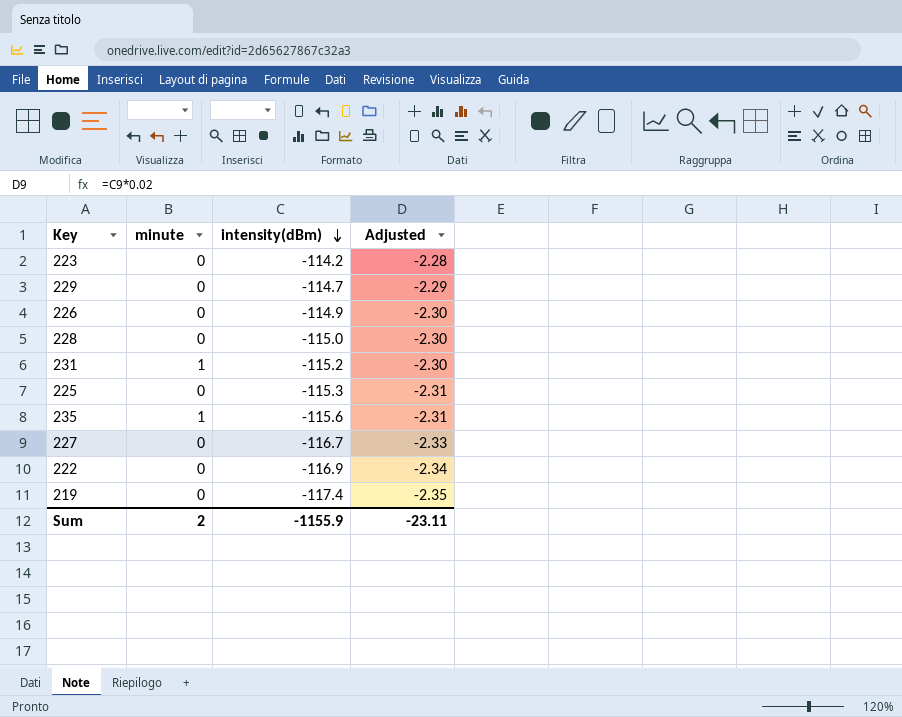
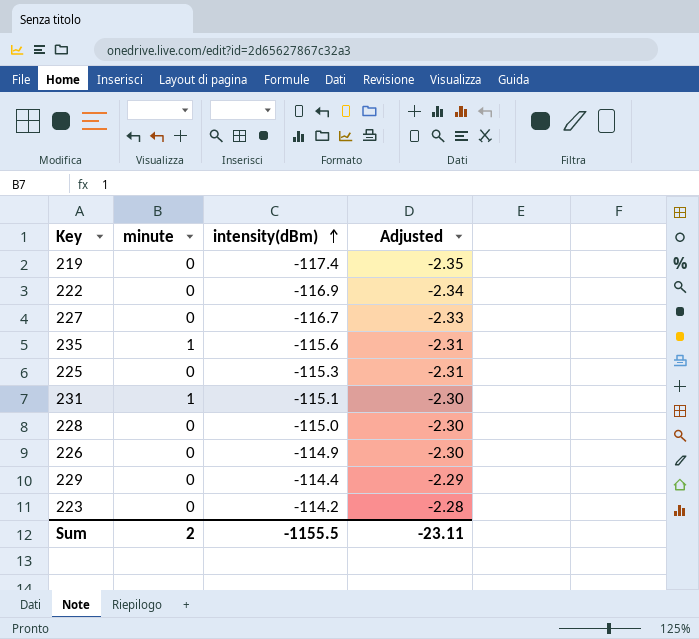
row order: intensity(dBm) descending -> intensity(dBm) ascending
231 | intensity(dBm): -115.2 -> -115.1
229 | intensity(dBm): -114.7 -> -114.4
Sum | intensity(dBm): -1155.9 -> -1155.5

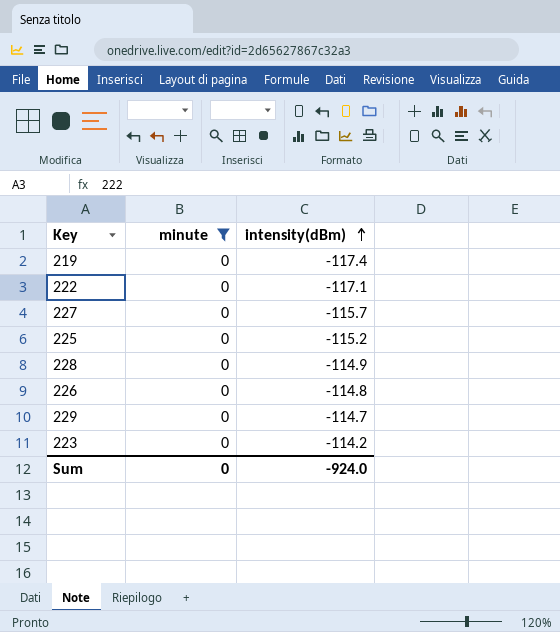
filter: none -> minute = 0
column Adjusted | formula: [intensity(dBm)] * 0.02 -> none
222 | intensity(dBm): -116.9 -> -117.1
227 | intensity(dBm): -116.7 -> -115.7
225 | intensity(dBm): -115.3 -> -115.2
228 | intensity(dBm): -115.0 -> -114.9
226 | intensity(dBm): -114.9 -> -114.8
229 | intensity(dBm): -114.4 -> -114.7
Sum | minute: 2 -> 0
Sum | intensity(dBm): -1155.5 -> -924.0

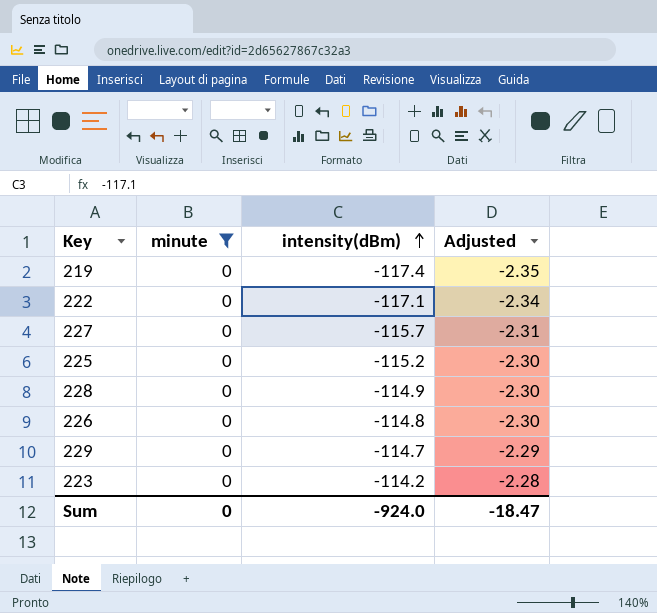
column Adjusted | formula: none -> [intensity(dBm)] * 0.02

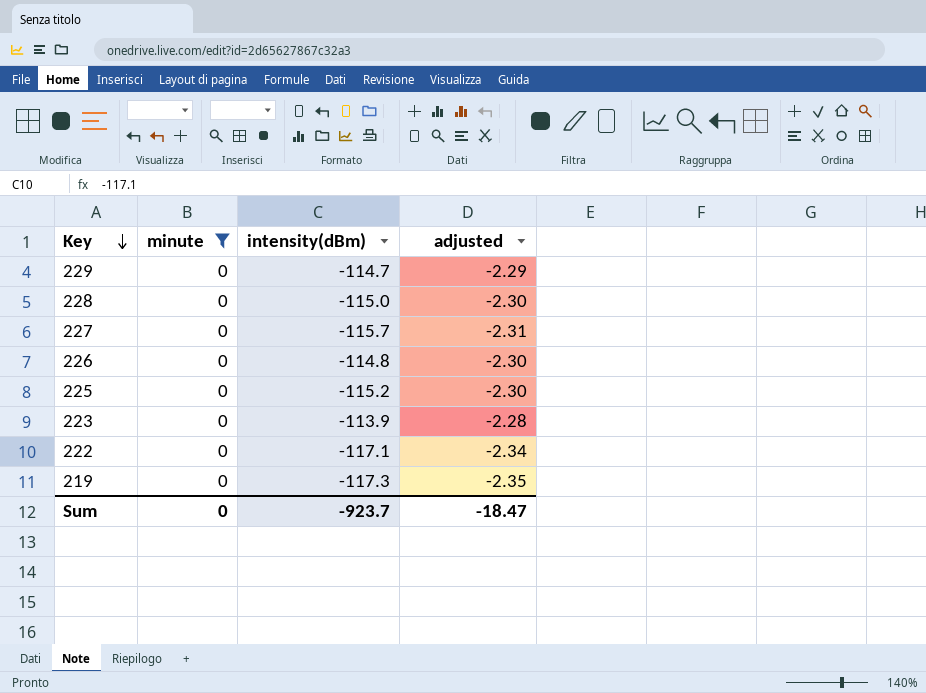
row order: intensity(dBm) ascending -> Key descending
column name: Adjusted -> adjusted
228 | intensity(dBm): -114.9 -> -115.0
223 | intensity(dBm): -114.2 -> -113.9
219 | intensity(dBm): -117.4 -> -117.3
Sum | intensity(dBm): -924.0 -> -923.7

